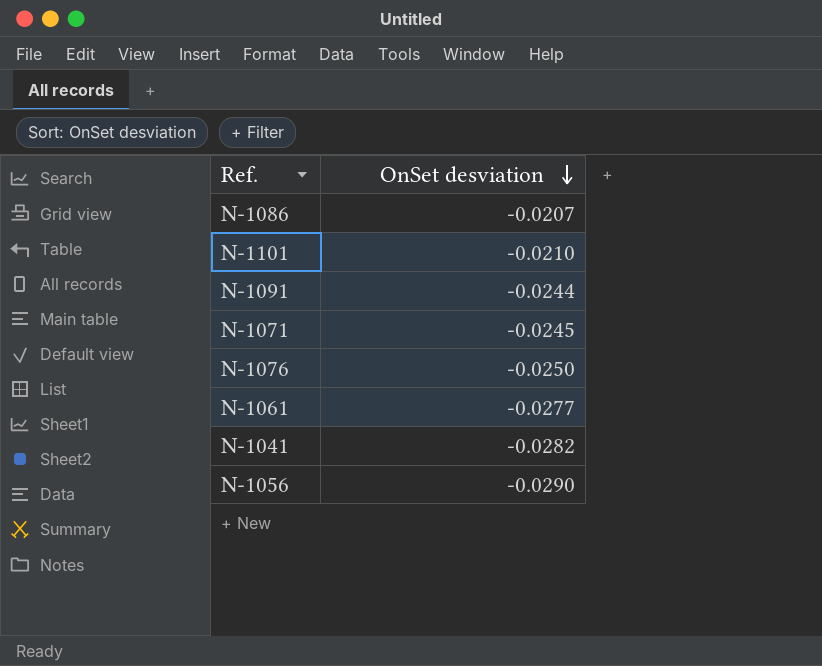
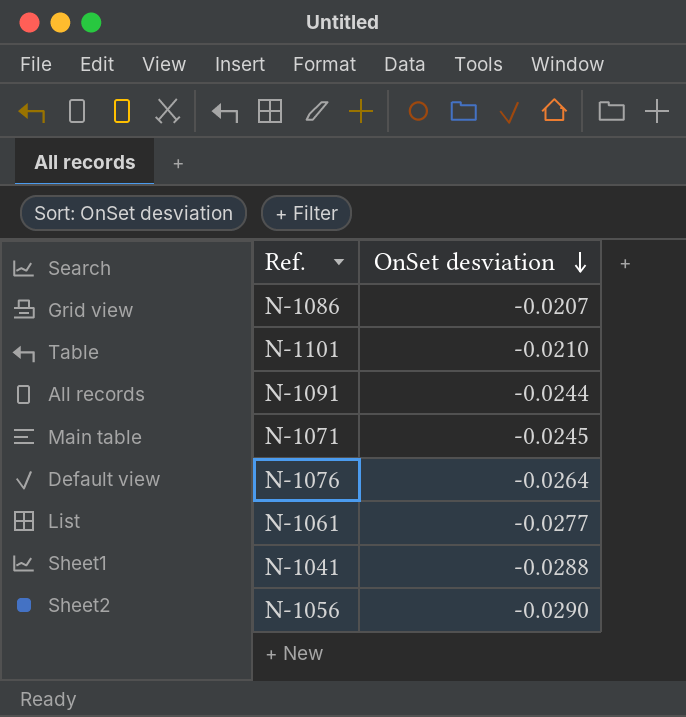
N-1076 | OnSet desviation: -0.0250 -> -0.0264
N-1041 | OnSet desviation: -0.0282 -> -0.0288

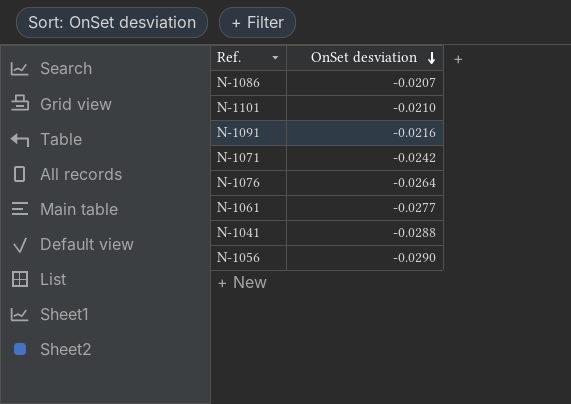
N-1091 | OnSet desviation: -0.0244 -> -0.0216
N-1071 | OnSet desviation: -0.0245 -> -0.0242

